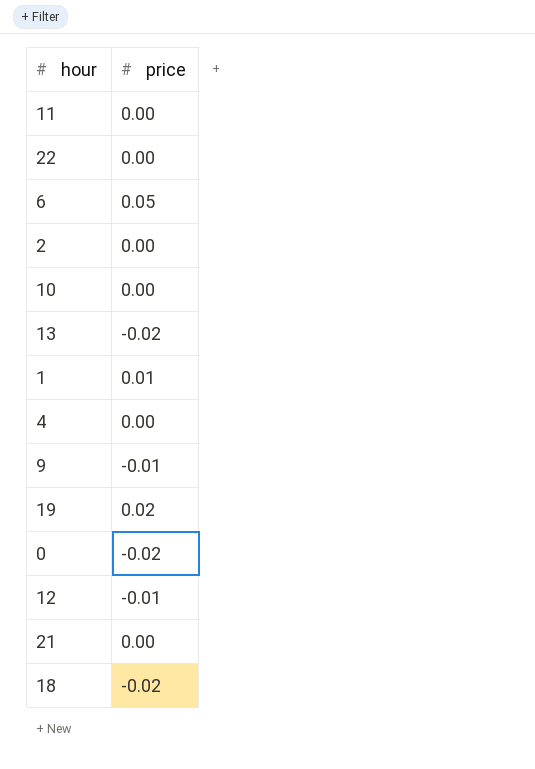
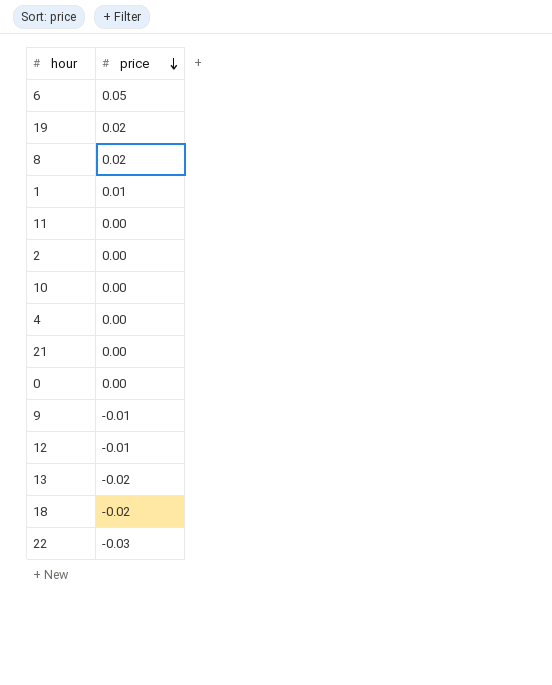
row order: none -> price descending
row 8: none -> 0.02
0 | price: -0.02 -> 0.00
22 | price: 0.00 -> -0.03

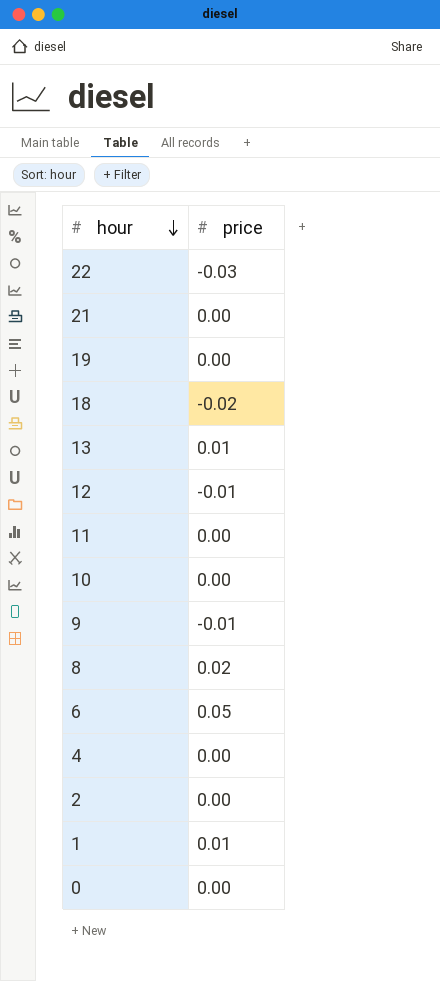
row order: price descending -> hour descending
19 | price: 0.02 -> 0.00
13 | price: -0.02 -> 0.01

